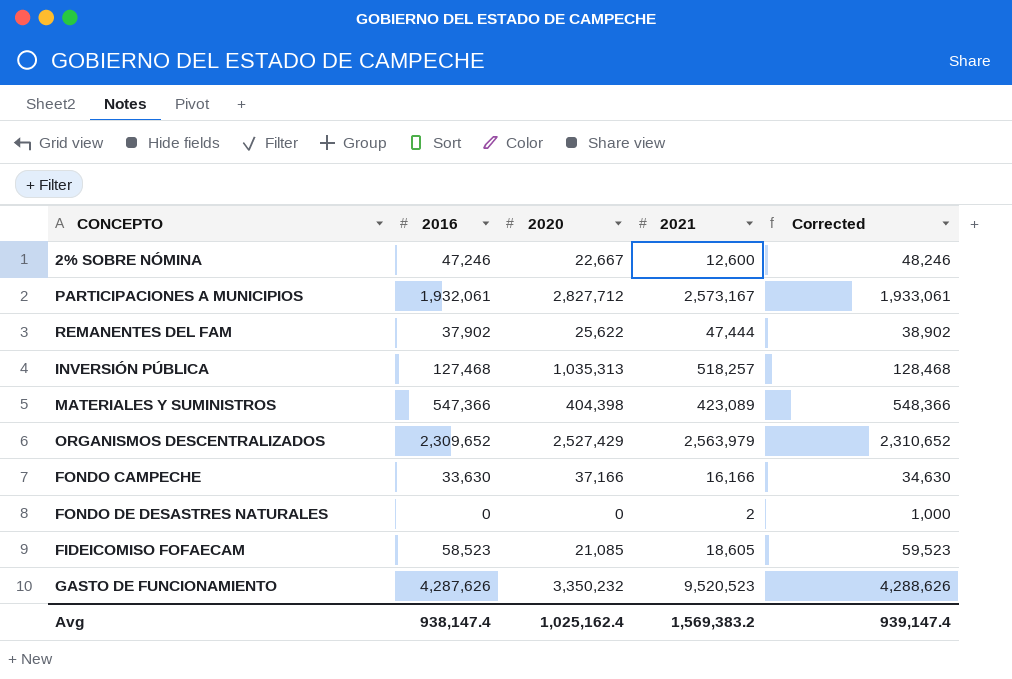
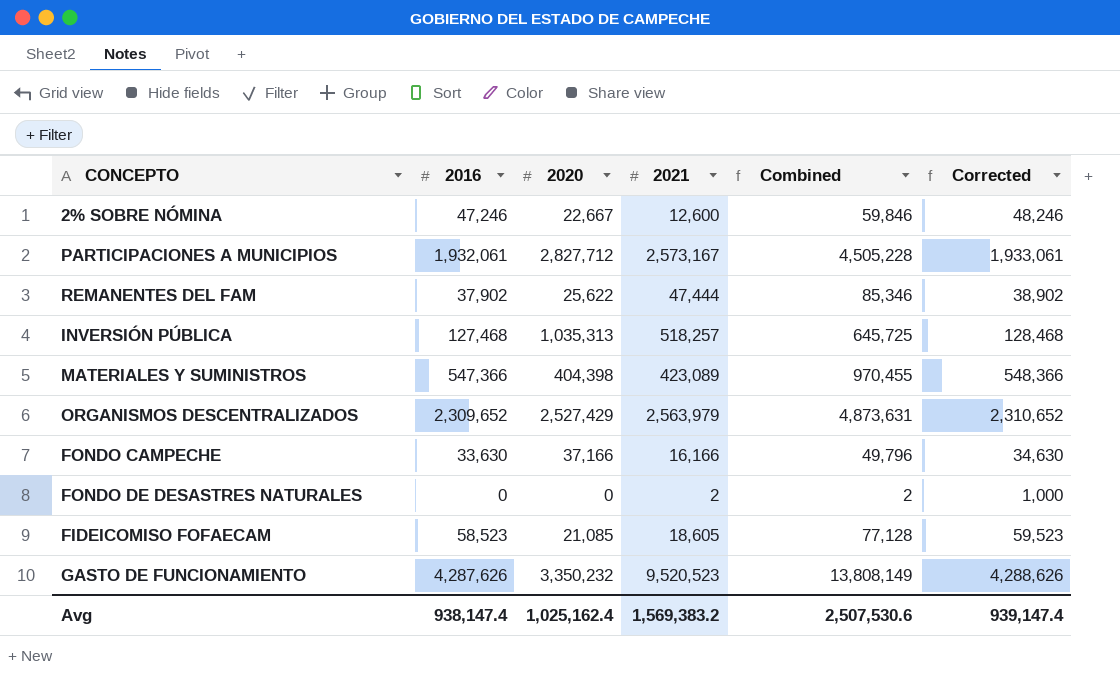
column Combined | formula: none -> [2016] + [2021]

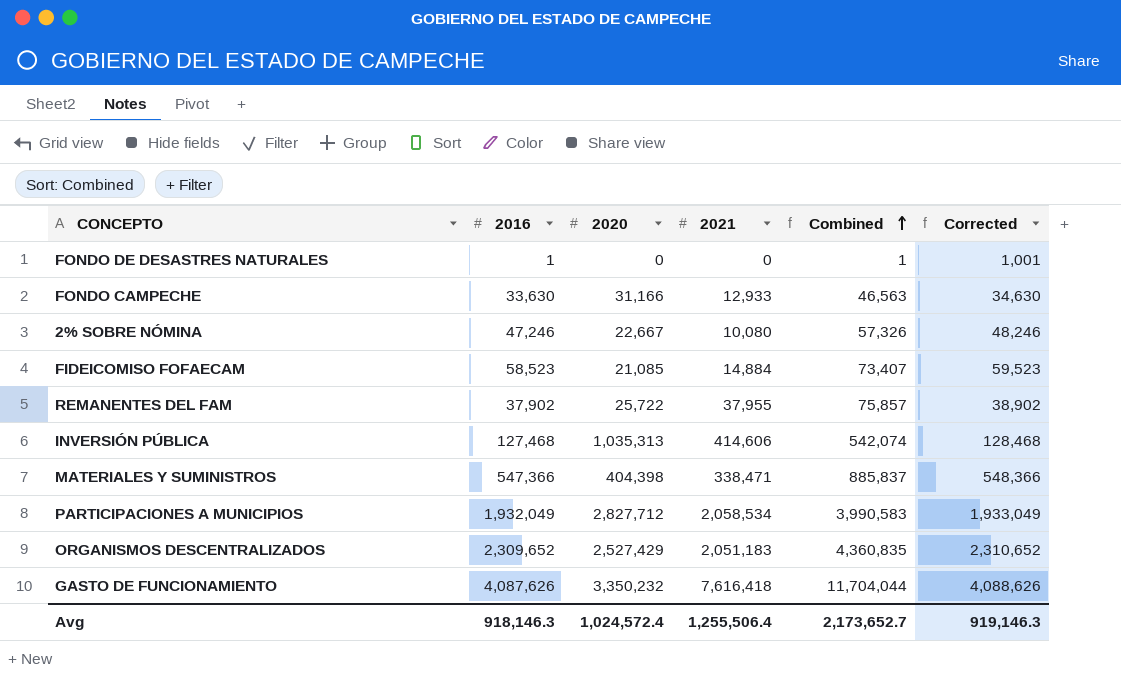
row order: none -> Combined ascending
FONDO DE DESASTRES NATURALES | 2016: 0 -> 1
FONDO DE DESASTRES NATURALES | 2021: 2 -> 0
FONDO DE DESASTRES NATURALES | Combined: 2 -> 1
FONDO DE DESASTRES NATURALES | Corrected: 1,000 -> 1,001
FONDO CAMPECHE | 2020: 37,166 -> 31,166
FONDO CAMPECHE | 2021: 16,166 -> 12,933
FONDO CAMPECHE | Combined: 49,796 -> 46,563
2% SOBRE NÓMINA | 2021: 12,600 -> 10,080
2% SOBRE NÓMINA | Combined: 59,846 -> 57,326
FIDEICOMISO FOFAECAM | 2021: 18,605 -> 14,884
FIDEICOMISO FOFAECAM | Combined: 77,128 -> 73,407
REMANENTES DEL FAM | 2020: 25,622 -> 25,722
REMANENTES DEL FAM | 2021: 47,444 -> 37,955
REMANENTES DEL FAM | Combined: 85,346 -> 75,857
INVERSIÓN PÚBLICA | 2021: 518,257 -> 414,606
INVERSIÓN PÚBLICA | Combined: 645,725 -> 542,074
MATERIALES Y SUMINISTROS | 2021: 423,089 -> 338,471
MATERIALES Y SUMINISTROS | Combined: 970,455 -> 885,837
PARTICIPACIONES A MUNICIPIOS | 2016: 1,932,061 -> 1,932,049
PARTICIPACIONES A MUNICIPIOS | 2021: 2,573,167 -> 2,058,534
PARTICIPACIONES A MUNICIPIOS | Combined: 4,505,228 -> 3,990,583
PARTICIPACIONES A MUNICIPIOS | Corrected: 1,933,061 -> 1,933,049
ORGANISMOS DESCENTRALIZADOS | 2021: 2,563,979 -> 2,051,183
ORGANISMOS DESCENTRALIZADOS | Combined: 4,873,631 -> 4,360,835
GASTO DE FUNCIONAMIENTO | 2016: 4,287,626 -> 4,087,626
GASTO DE FUNCIONAMIENTO | 2021: 9,520,523 -> 7,616,418
GASTO DE FUNCIONAMIENTO | Combined: 13,808,149 -> 11,704,044
GASTO DE FUNCIONAMIENTO | Corrected: 4,288,626 -> 4,088,626
Avg | 2016: 938,147.4 -> 918,146.3
Avg | 2020: 1,025,162.4 -> 1,024,572.4
Avg | 2021: 1,569,383.2 -> 1,255,506.4
Avg | Combined: 2,507,530.6 -> 2,173,652.7
Avg | Corrected: 939,147.4 -> 919,146.3

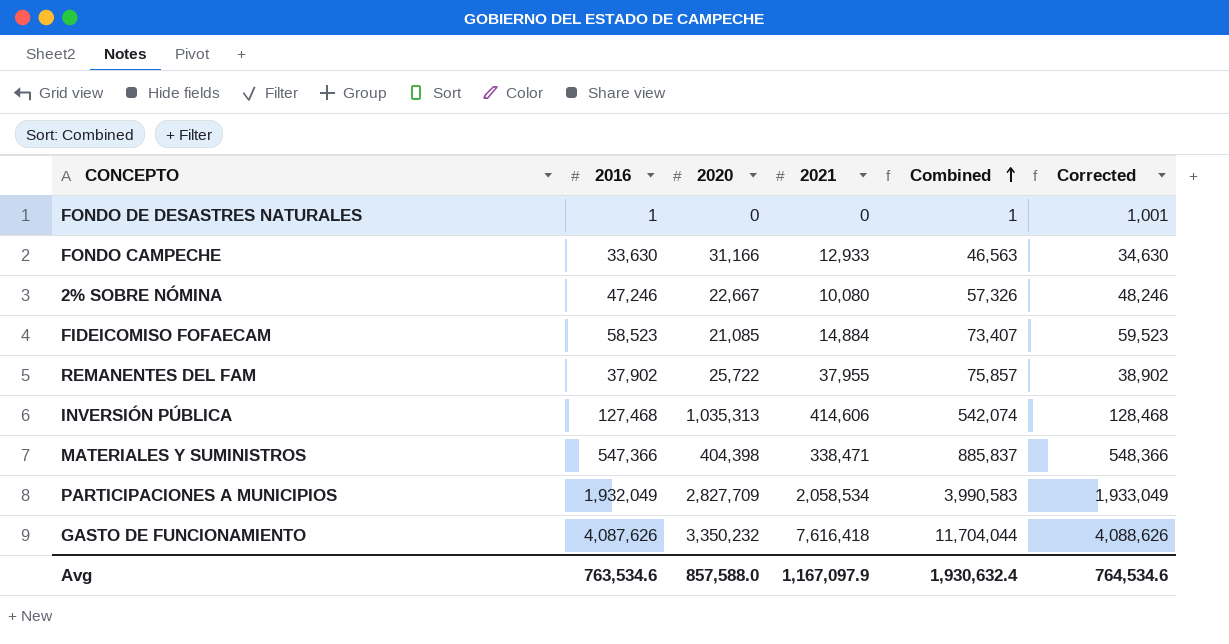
row ORGANISMOS DESCENTRALIZADOS: 2,309,652 | 2,527,429 | 2,051,183 | 4,360,835 | 2,310,652 -> none
PARTICIPACIONES A MUNICIPIOS | 2020: 2,827,712 -> 2,827,709
Avg | 2016: 918,146.3 -> 763,534.6
Avg | 2020: 1,024,572.4 -> 857,588.0
Avg | 2021: 1,255,506.4 -> 1,167,097.9
Avg | Combined: 2,173,652.7 -> 1,930,632.4
Avg | Corrected: 919,146.3 -> 764,534.6

